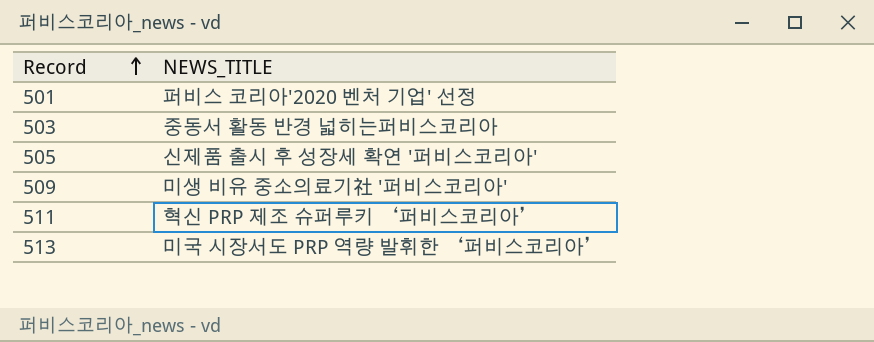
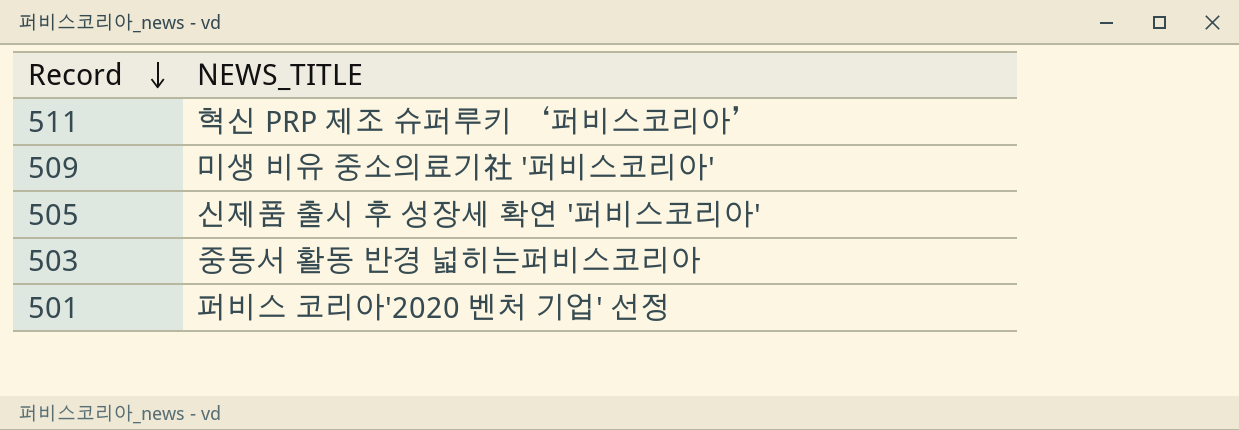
row order: Record ascending -> Record descending
row 513: 미국 시장서도 PRP 역량 발휘한 ‘퍼비스코리아’ -> none

